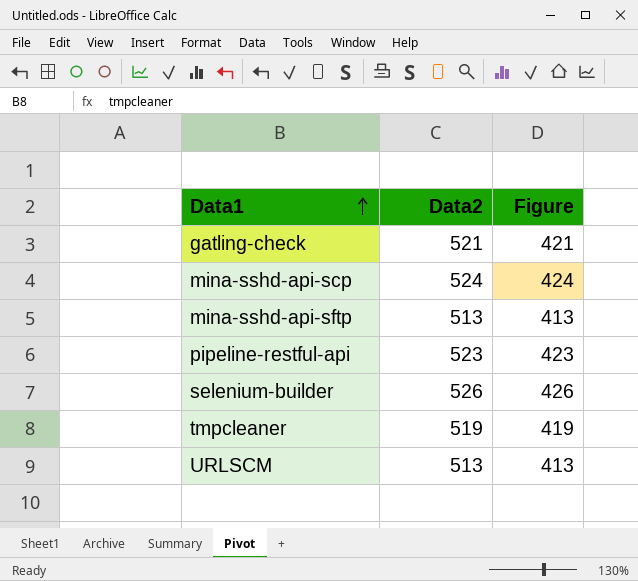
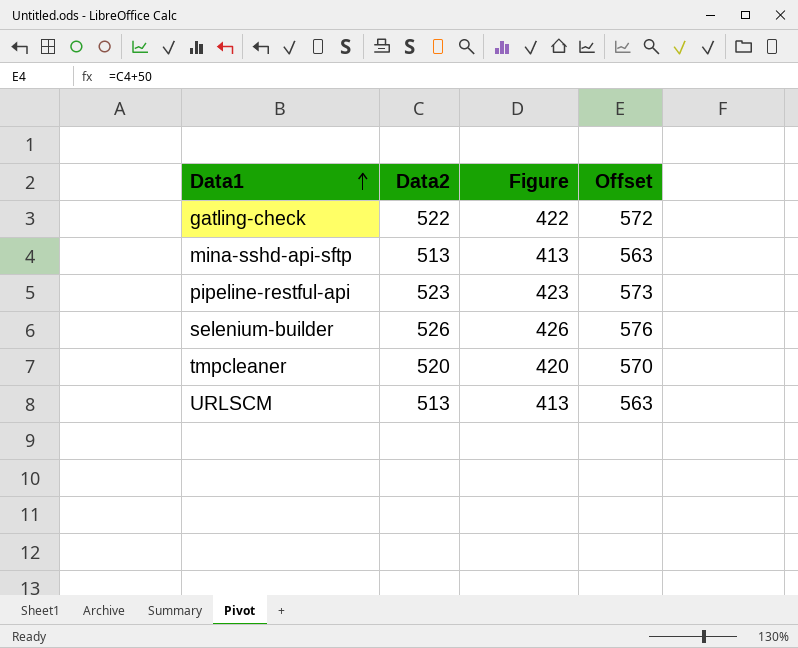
column Offset | formula: none -> [Data2] + 50
row mina-sshd-api-scp: 524 | 424 -> none
gatling-check | Data2: 521 -> 522
gatling-check | Figure: 421 -> 422
tmpcleaner | Data2: 519 -> 520
tmpcleaner | Figure: 419 -> 420

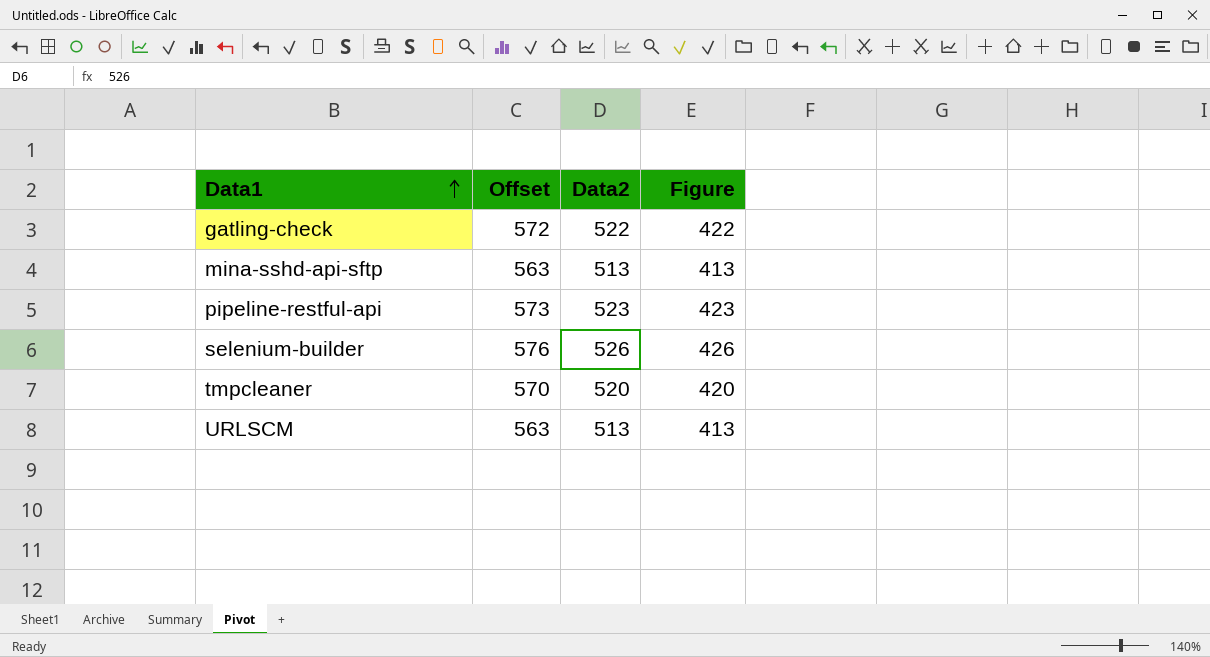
column Offset | position: 4 -> 2

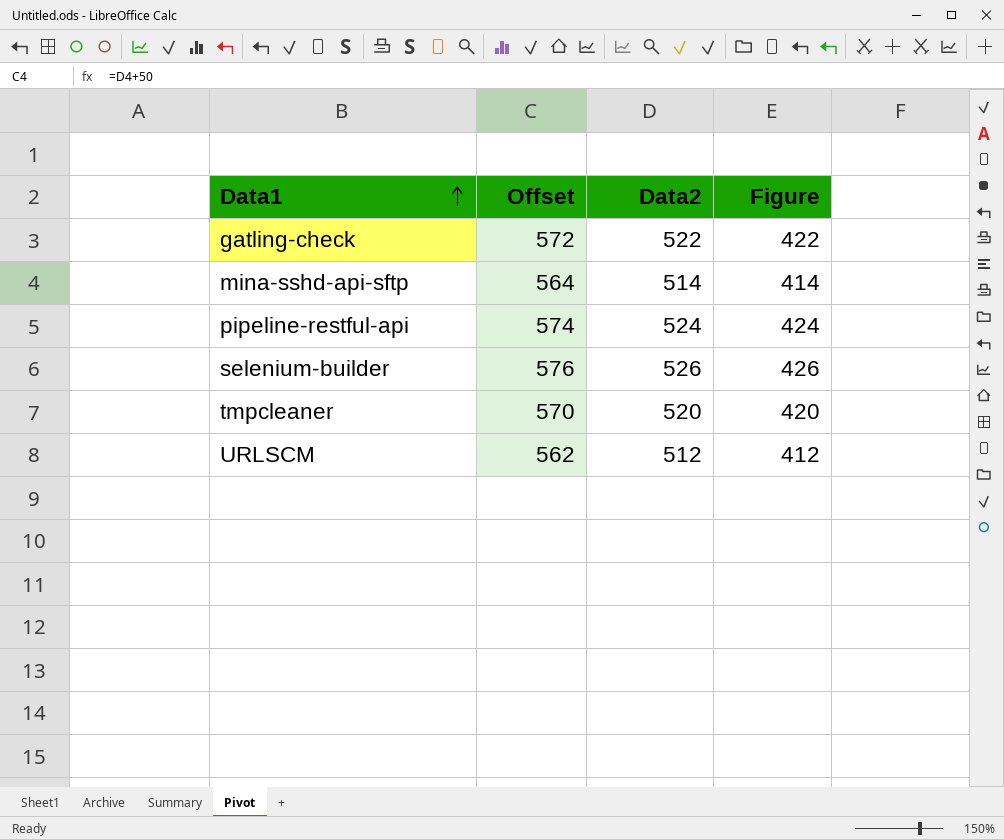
mina-sshd-api-sftp | Offset: 563 -> 564
mina-sshd-api-sftp | Data2: 513 -> 514
mina-sshd-api-sftp | Figure: 413 -> 414
pipeline-restful-api | Offset: 573 -> 574
pipeline-restful-api | Data2: 523 -> 524
pipeline-restful-api | Figure: 423 -> 424
URLSCM | Offset: 563 -> 562
URLSCM | Data2: 513 -> 512
URLSCM | Figure: 413 -> 412

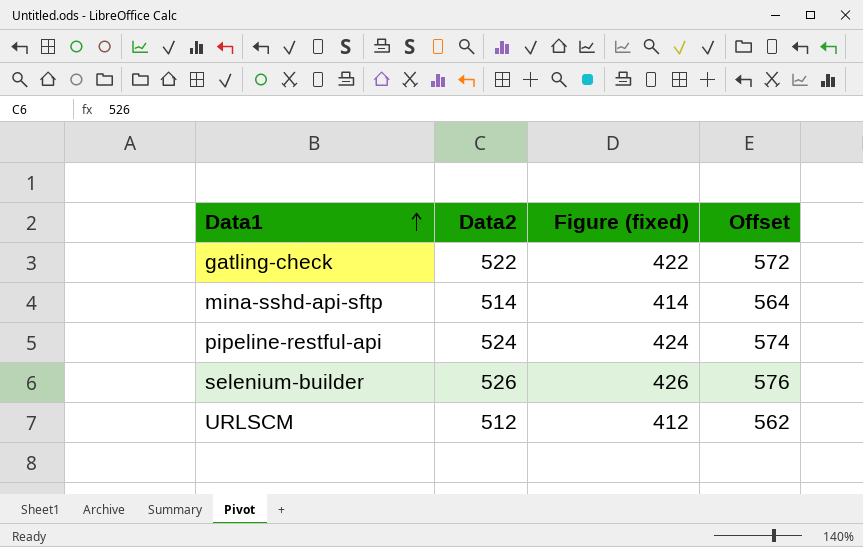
column name: Figure -> Figure (fixed)
column Offset | position: 2 -> 4
row tmpcleaner: 570 | 520 | 420 -> none

